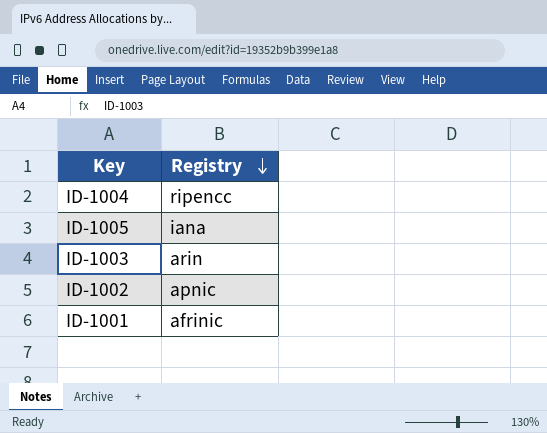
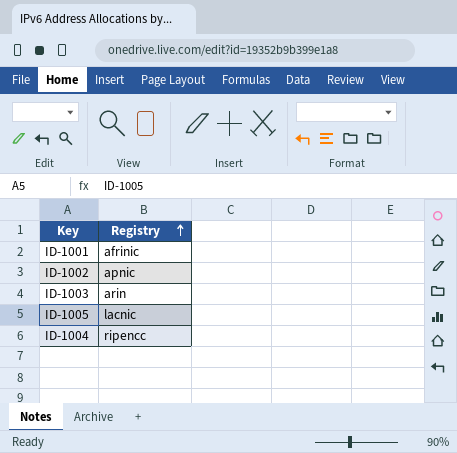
row order: Registry descending -> Registry ascending
ID-1005 | Registry: iana -> lacnic

